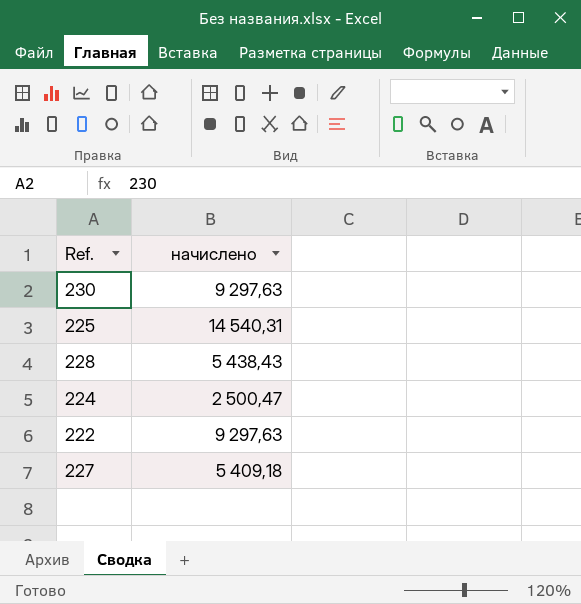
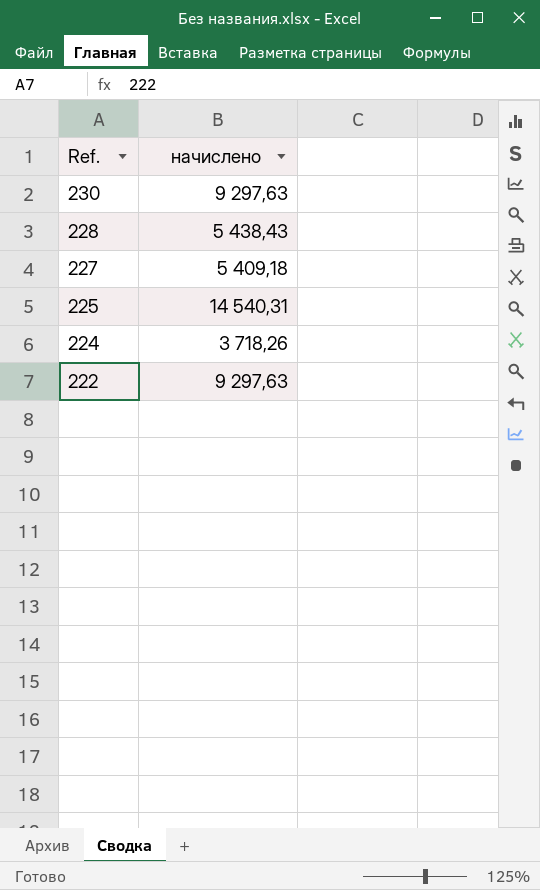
row order: none -> Ref. descending
224 | начислено: 2 500,47 -> 3 718,26

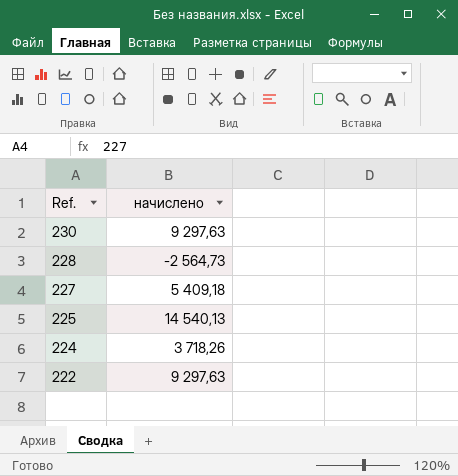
228 | начислено: 5 438,43 -> -2 564,73
225 | начислено: 14 540,31 -> 14 540,13

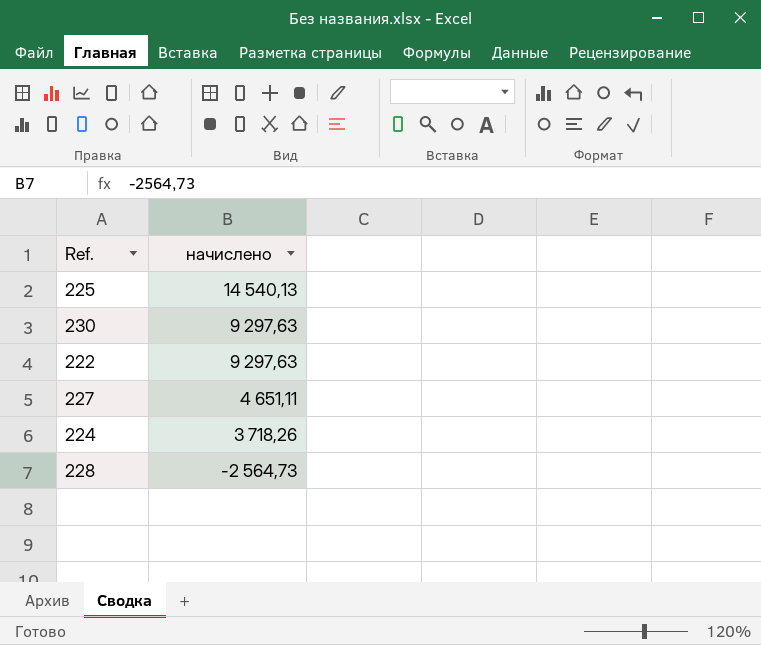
row order: Ref. descending -> начислено descending
227 | начислено: 5 409,18 -> 4 651,11

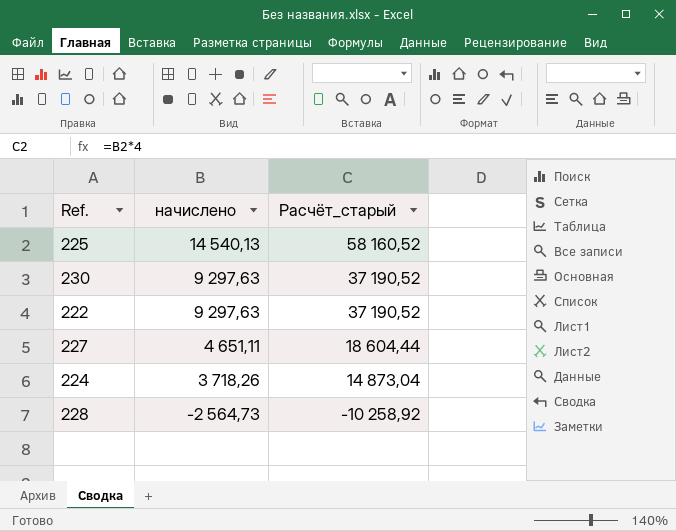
column Расчёт_старый | formula: none -> [начислено] * 4

